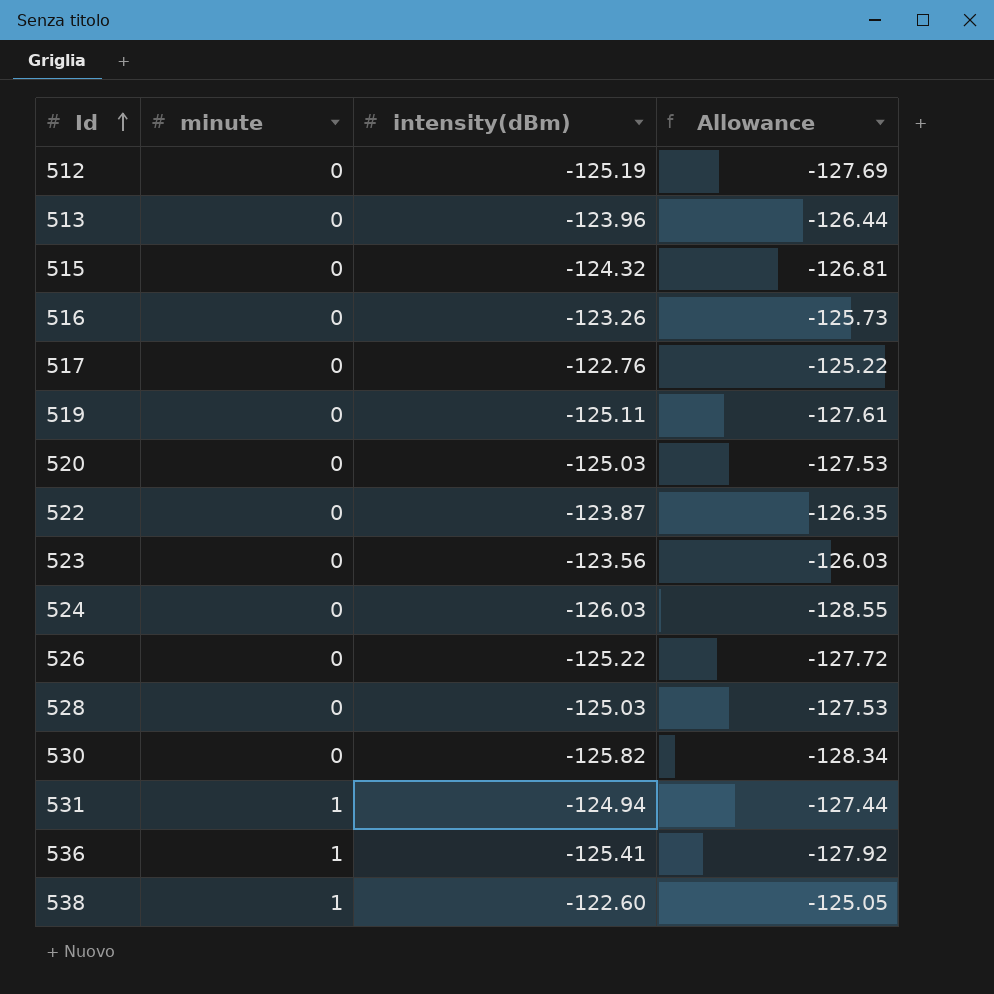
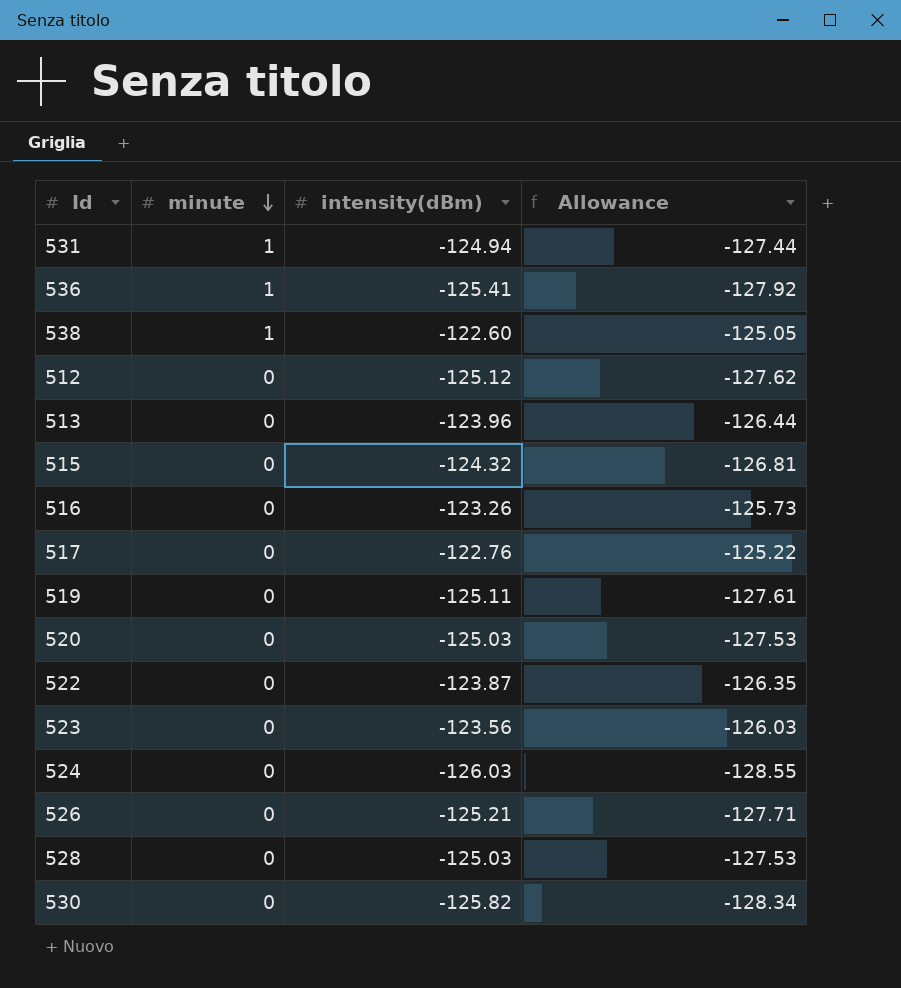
row order: Id ascending -> minute descending
512 | intensity(dBm): -125.19 -> -125.12
512 | Allowance: -127.69 -> -127.62
526 | intensity(dBm): -125.22 -> -125.21
526 | Allowance: -127.72 -> -127.71

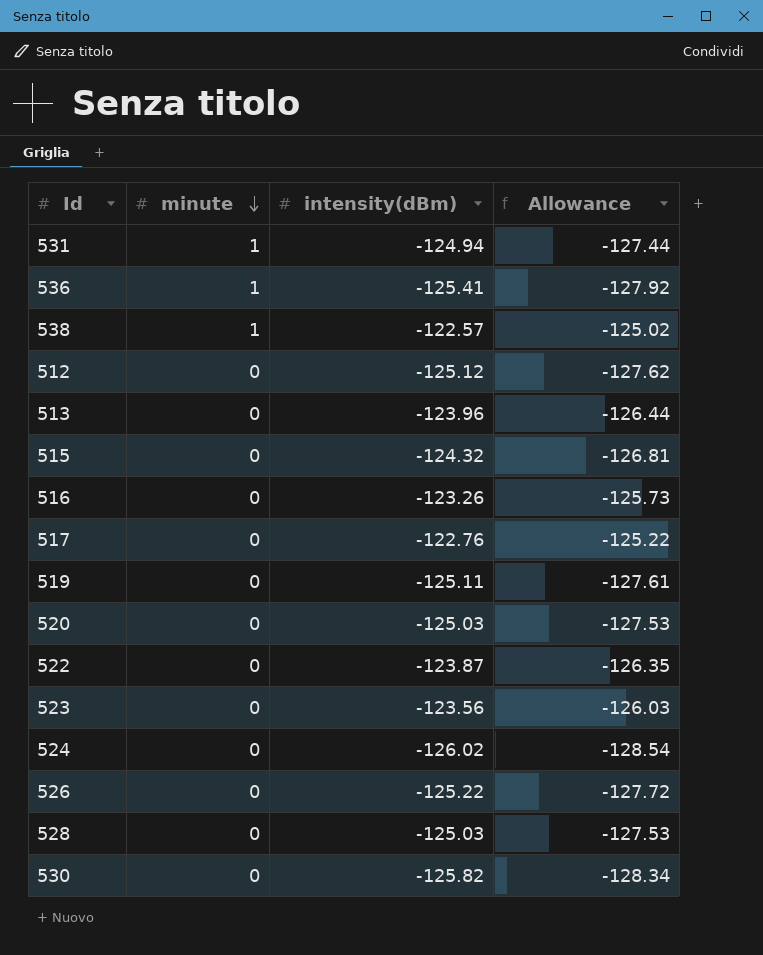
538 | intensity(dBm): -122.60 -> -122.57
538 | Allowance: -125.05 -> -125.02
524 | intensity(dBm): -126.03 -> -126.02
524 | Allowance: -128.55 -> -128.54
526 | intensity(dBm): -125.21 -> -125.22
526 | Allowance: -127.71 -> -127.72

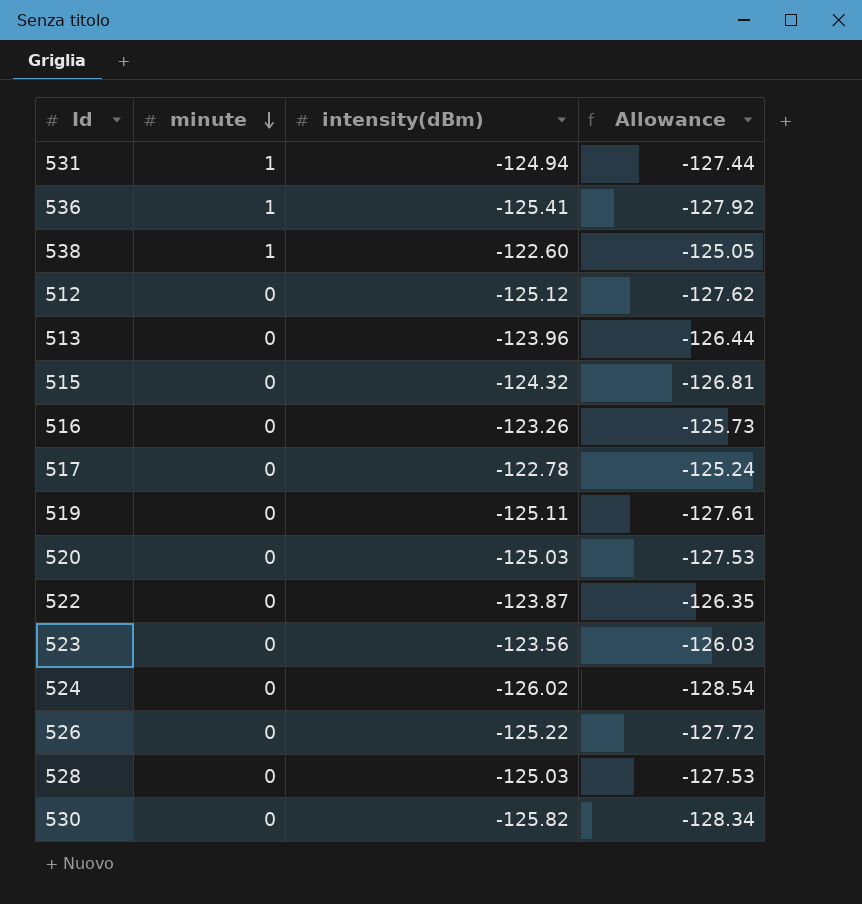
538 | intensity(dBm): -122.57 -> -122.60
538 | Allowance: -125.02 -> -125.05
517 | intensity(dBm): -122.76 -> -122.78
517 | Allowance: -125.22 -> -125.24

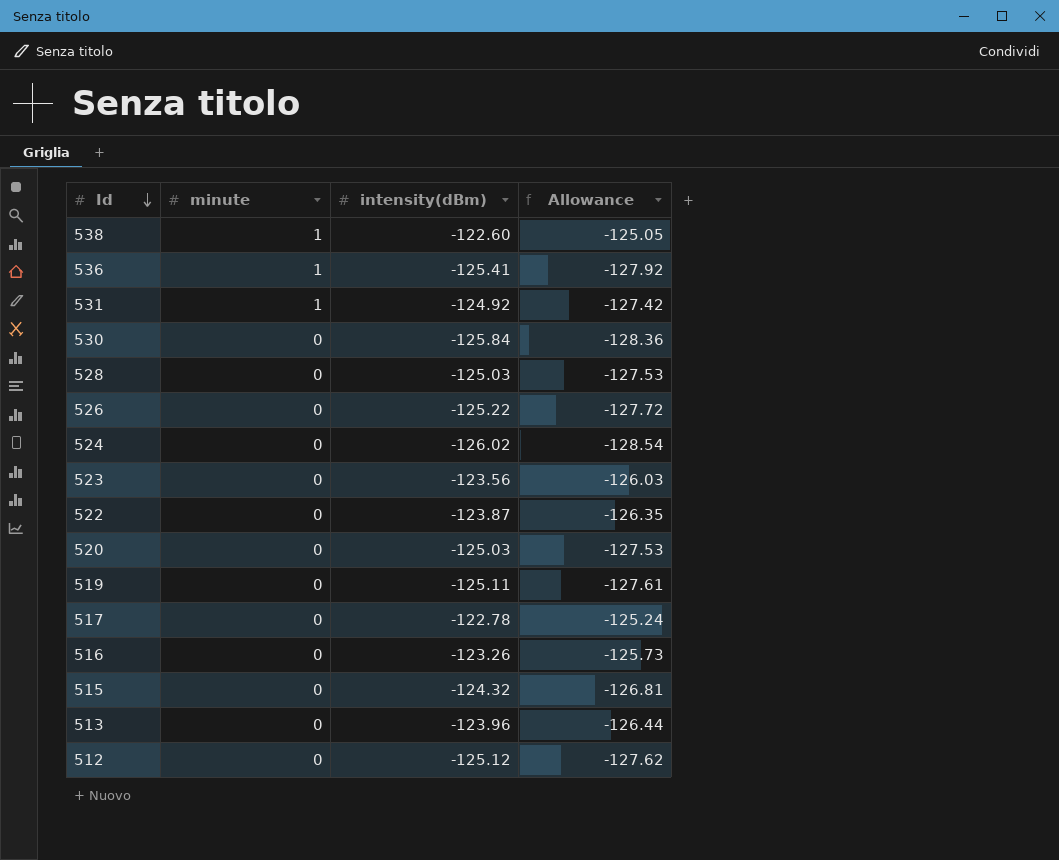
row order: minute descending -> Id descending
531 | intensity(dBm): -124.94 -> -124.92
531 | Allowance: -127.44 -> -127.42
530 | intensity(dBm): -125.82 -> -125.84
530 | Allowance: -128.34 -> -128.36

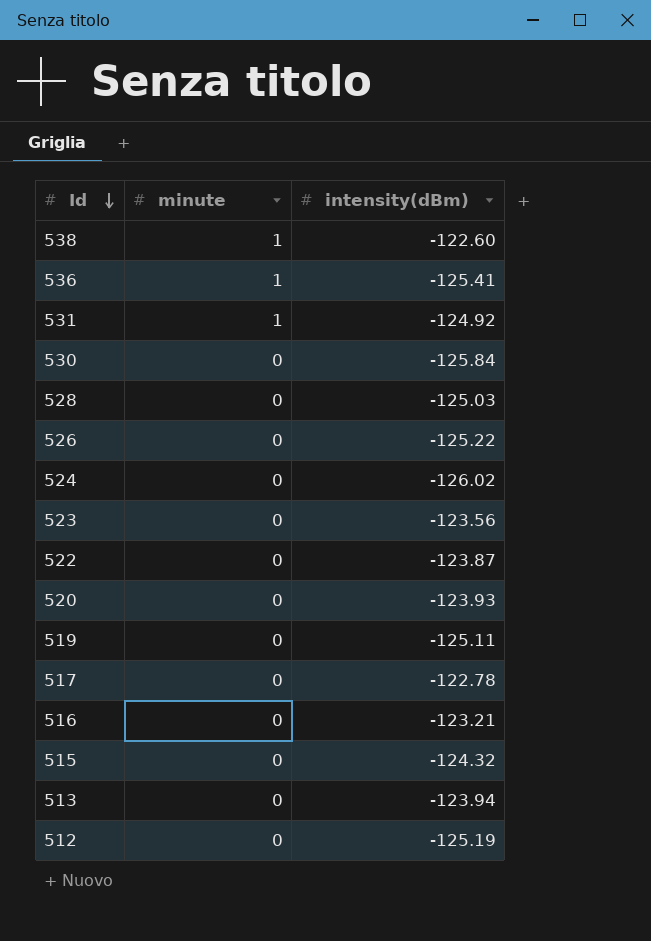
column Allowance | formula: [intensity(dBm)] * 1.02 -> none
520 | intensity(dBm): -125.03 -> -123.93
516 | intensity(dBm): -123.26 -> -123.21
513 | intensity(dBm): -123.96 -> -123.94
512 | intensity(dBm): -125.12 -> -125.19

